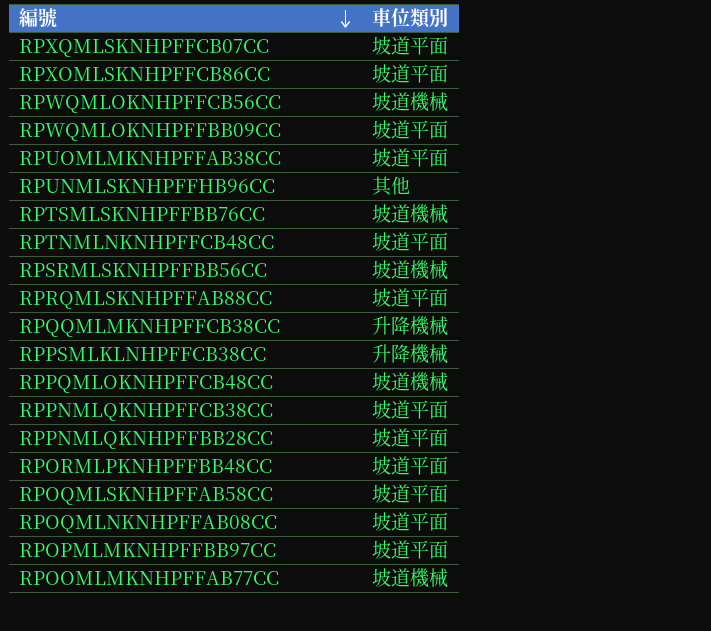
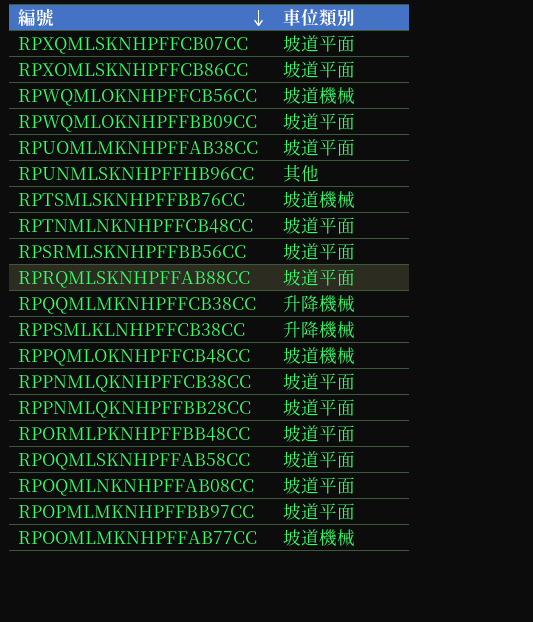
RPSRMLSKNHPFFBB56CC | 車位類別: 坡道機械 -> 坡道平面

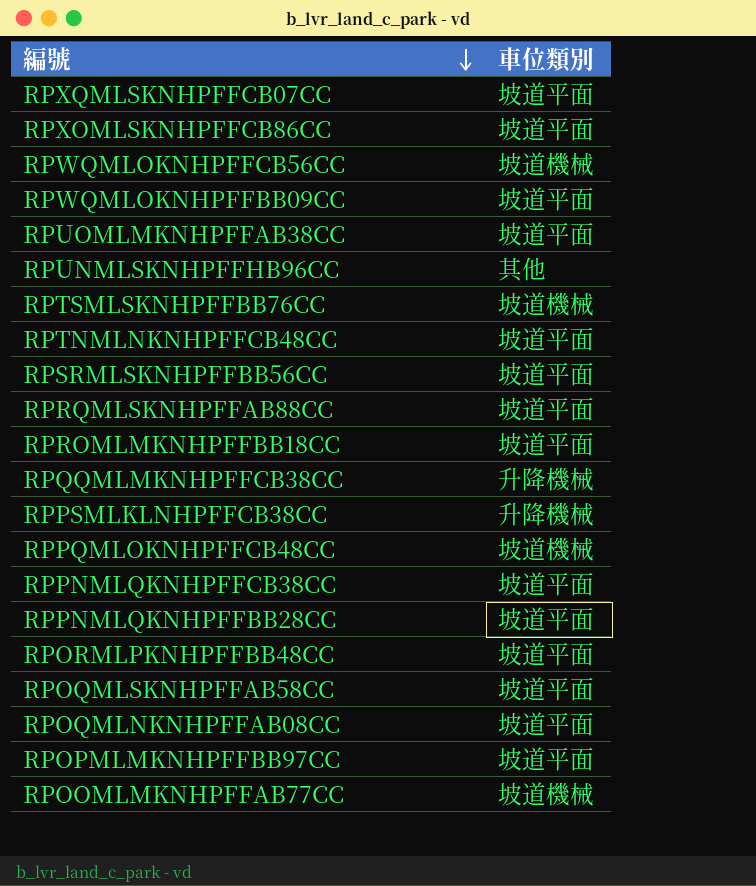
row RPROMLMKNHPFFBB18CC: none -> 坡道平面

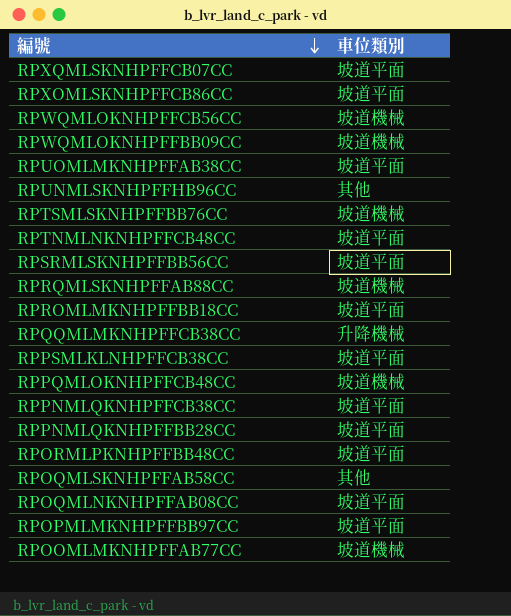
RPWQMLOKNHPFFBB09CC | 車位類別: 坡道平面 -> 坡道機械
RPRQMLSKNHPFFAB88CC | 車位類別: 坡道平面 -> 坡道機械
RPPSMLKLNHPFFCB38CC | 車位類別: 升降機械 -> 坡道平面
RPOQMLSKNHPFFAB58CC | 車位類別: 坡道平面 -> 其他

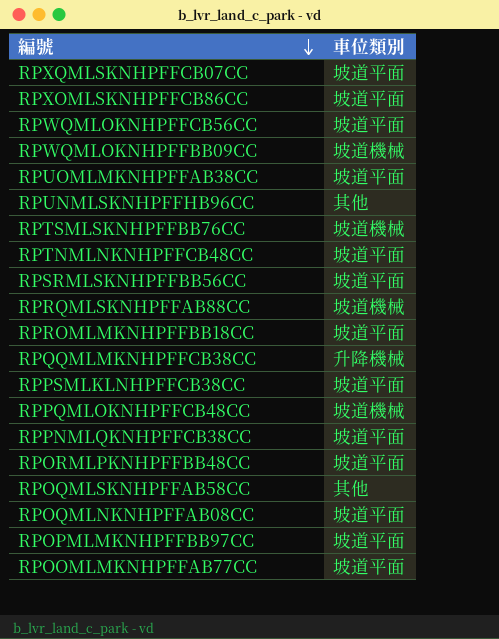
row RPPNMLQKNHPFFBB28CC: 坡道平面 -> none
RPWQMLOKNHPFFCB56CC | 車位類別: 坡道機械 -> 坡道平面
RPOOMLMKNHPFFAB77CC | 車位類別: 坡道機械 -> 坡道平面

